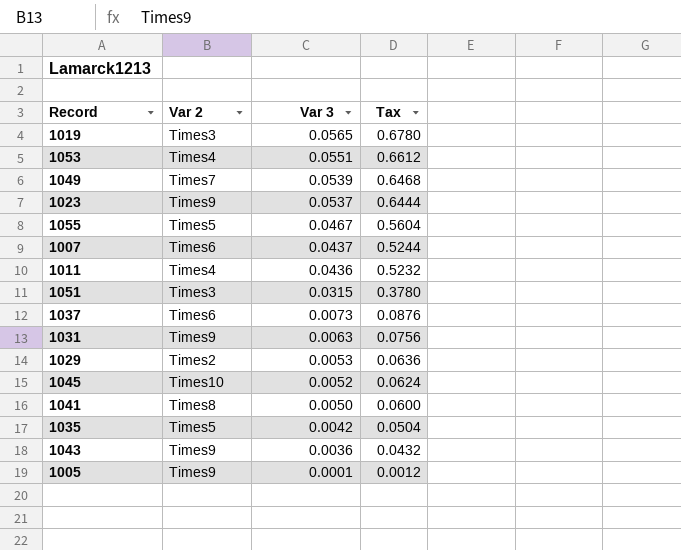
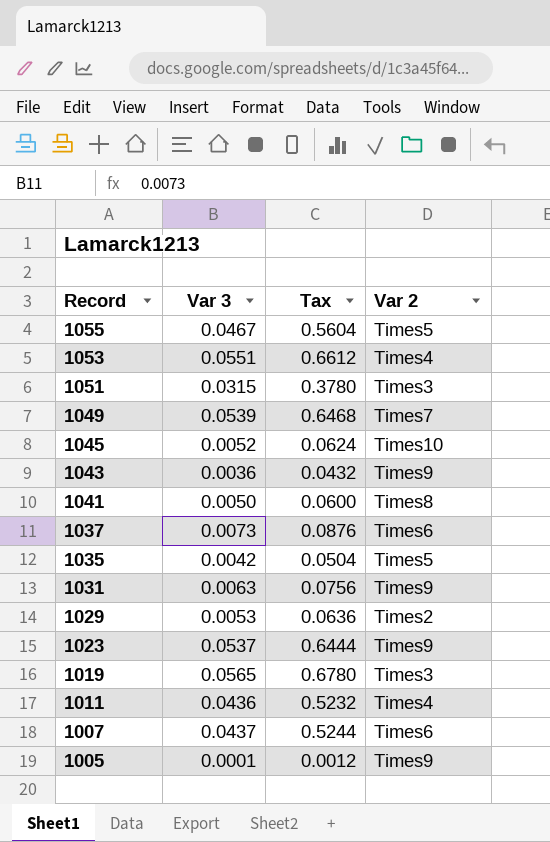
row order: Var 3 descending -> Record descending
column Var 2 | position: 2 -> 4

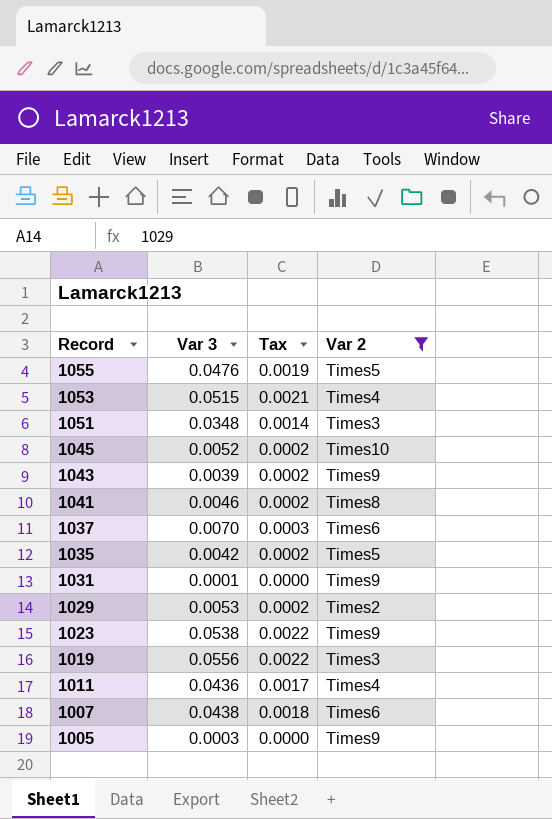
filter: none -> Var 2 != Times7
column Tax | formula: [Var 3] * 12 -> [Var 3] * 0.04
1055 | Var 3: 0.0467 -> 0.0476
1053 | Var 3: 0.0551 -> 0.0515
1051 | Var 3: 0.0315 -> 0.0348
1043 | Var 3: 0.0036 -> 0.0039
1041 | Var 3: 0.0050 -> 0.0046
1037 | Var 3: 0.0073 -> 0.0070
1031 | Var 3: 0.0063 -> 0.0001
1023 | Var 3: 0.0537 -> 0.0538
1019 | Var 3: 0.0565 -> 0.0556
1007 | Var 3: 0.0437 -> 0.0438
1005 | Var 3: 0.0001 -> 0.0003

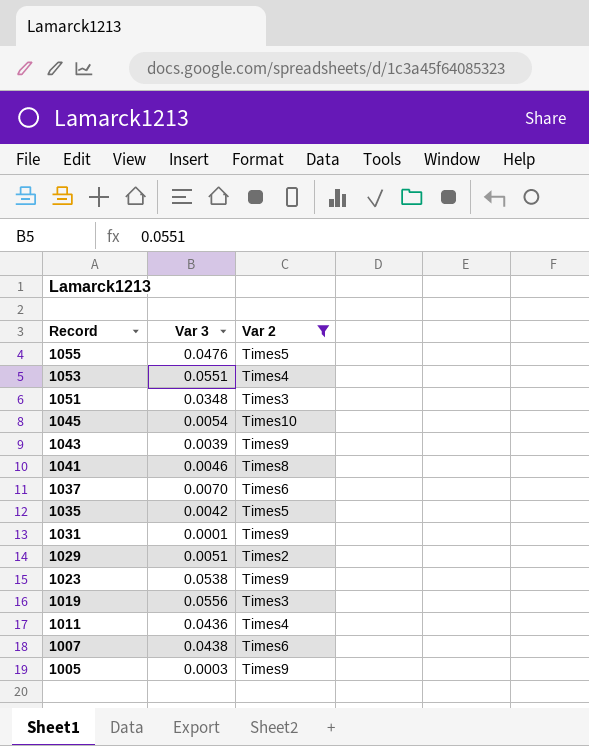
column Tax | formula: [Var 3] * 0.04 -> none
1053 | Var 3: 0.0515 -> 0.0551
1045 | Var 3: 0.0052 -> 0.0054
1029 | Var 3: 0.0053 -> 0.0051

